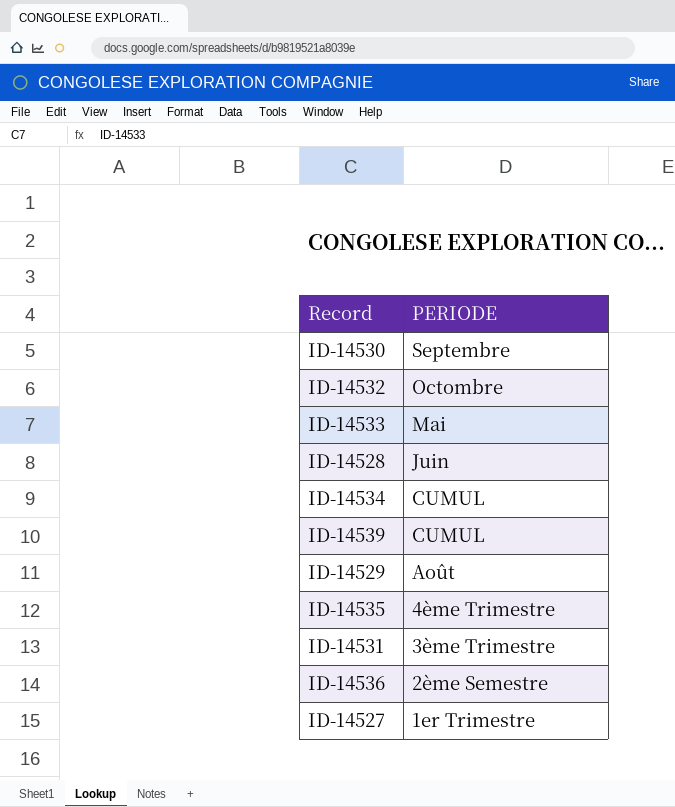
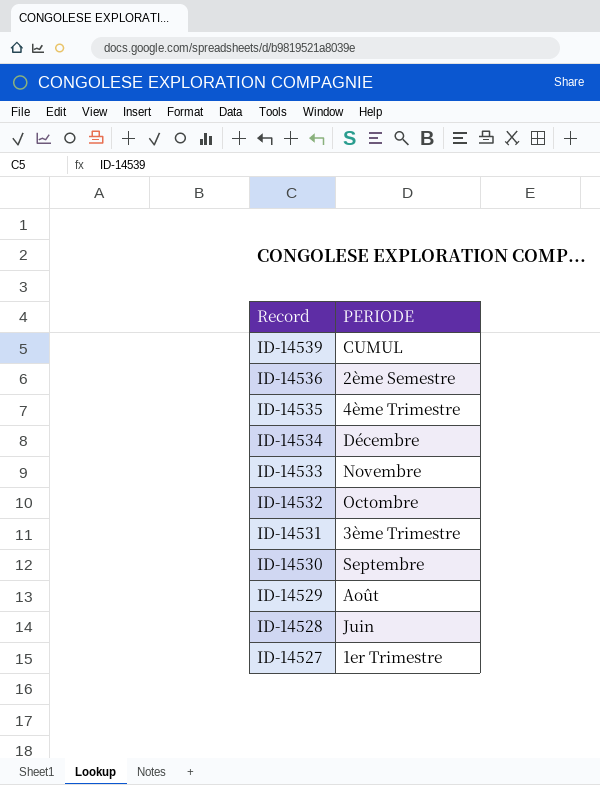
row order: PERIODE descending -> Record descending
ID-14534 | PERIODE: CUMUL -> Décembre
ID-14533 | PERIODE: Mai -> Novembre

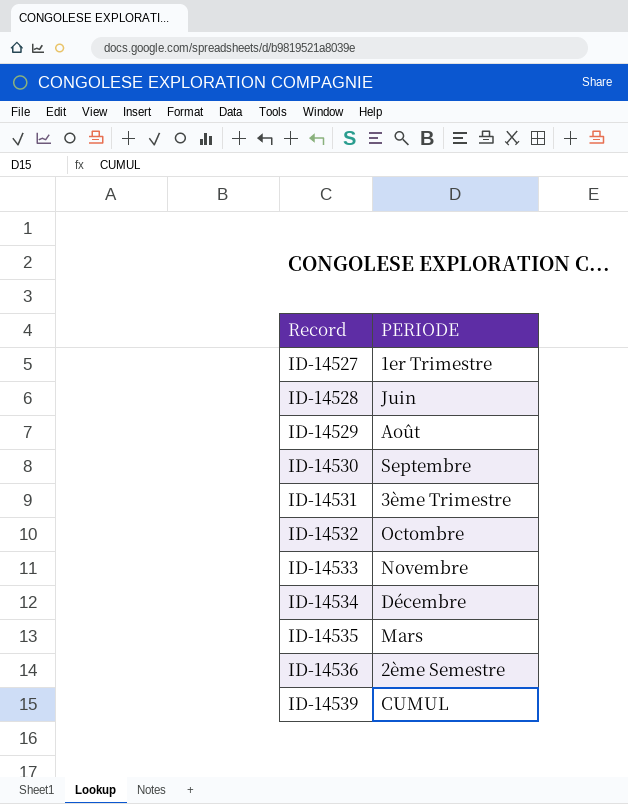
row order: Record descending -> Record ascending
ID-14535 | PERIODE: 4ème Trimestre -> Mars

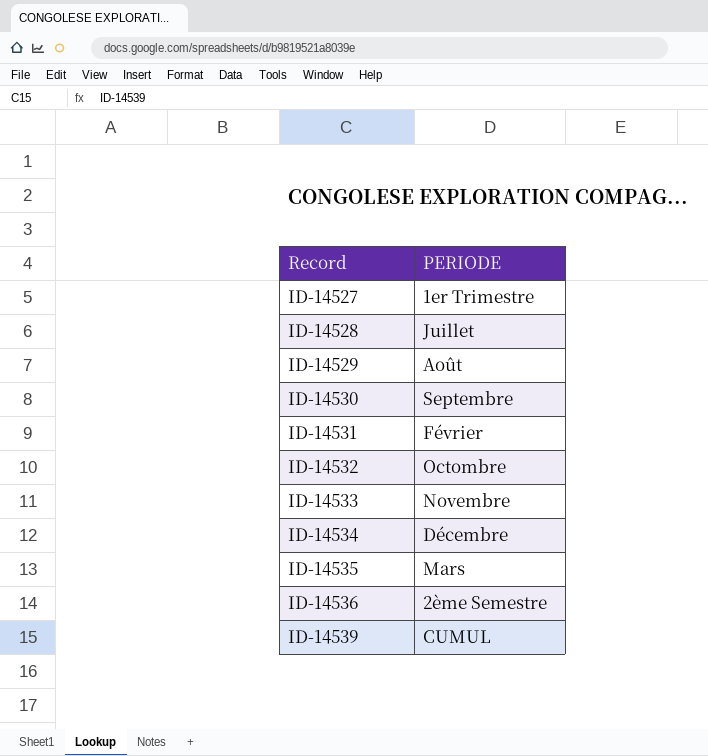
ID-14528 | PERIODE: Juin -> Juillet
ID-14531 | PERIODE: 3ème Trimestre -> Février

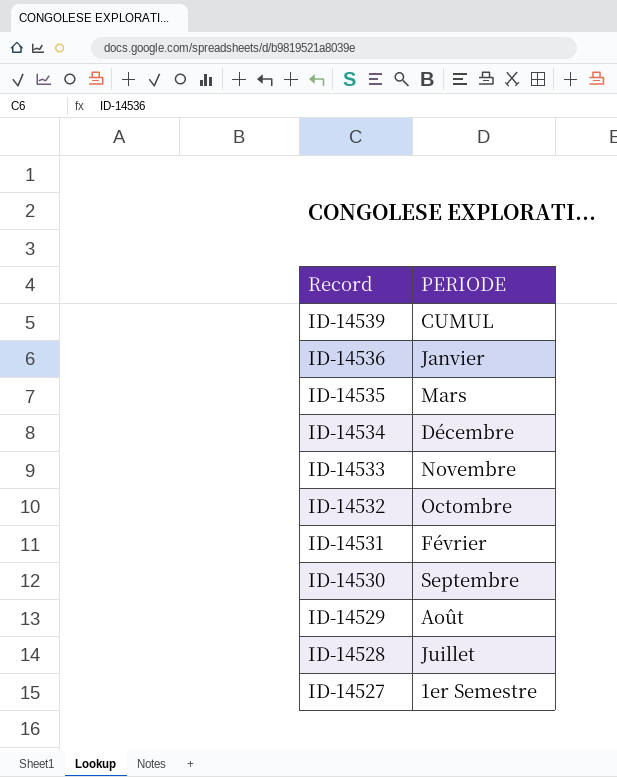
row order: Record ascending -> Record descending
ID-14536 | PERIODE: 2ème Semestre -> Janvier
ID-14527 | PERIODE: 1er Trimestre -> 1er Semestre

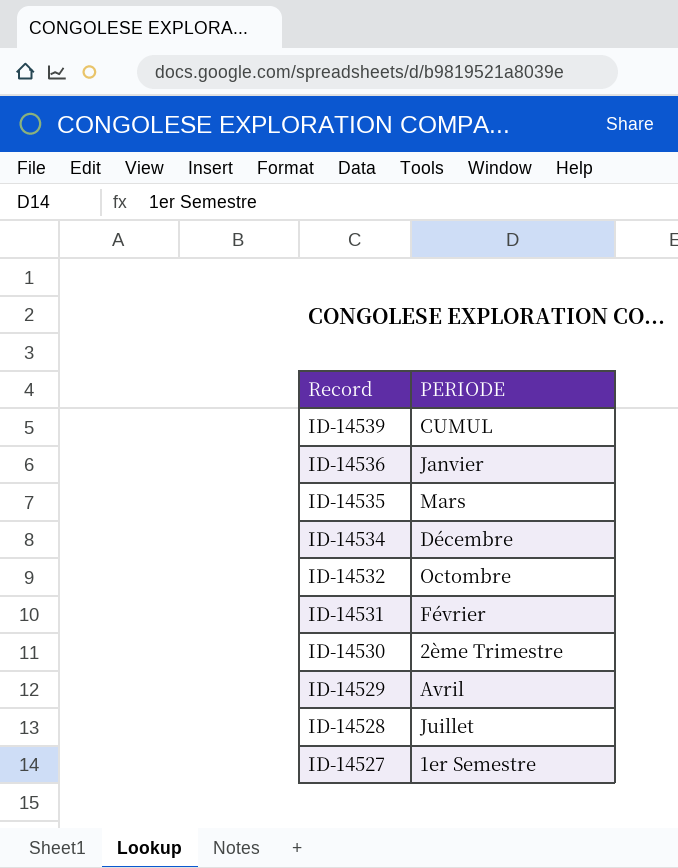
row ID-14533: Novembre -> none
ID-14530 | PERIODE: Septembre -> 2ème Trimestre
ID-14529 | PERIODE: Août -> Avril

